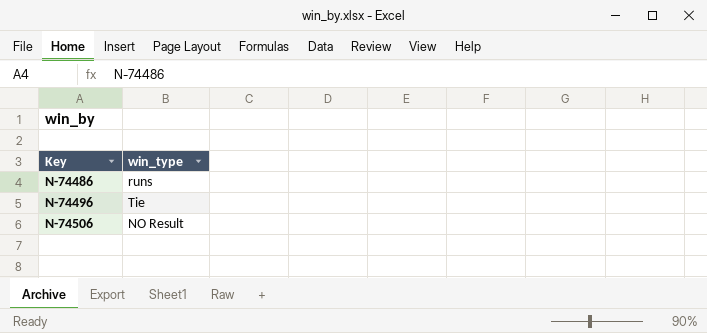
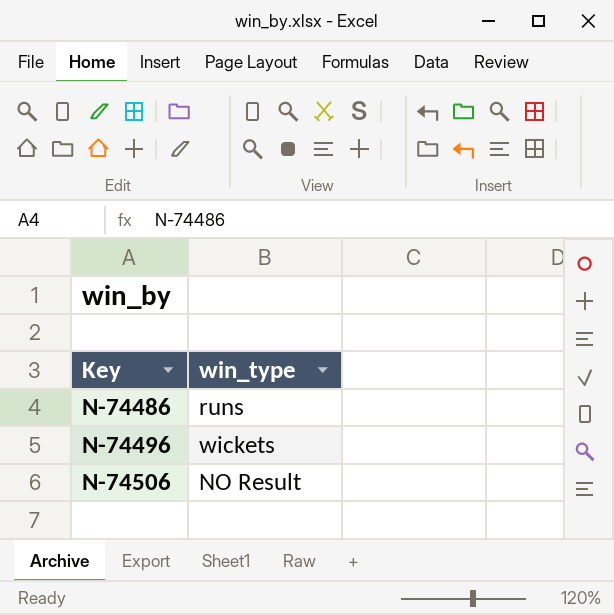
N-74496 | win_type: Tie -> wickets

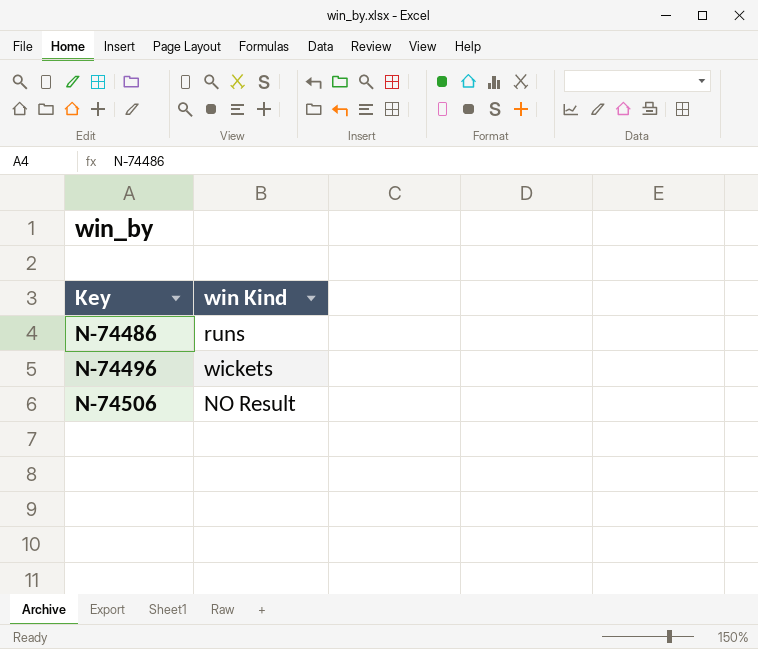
column name: win_type -> win Kind

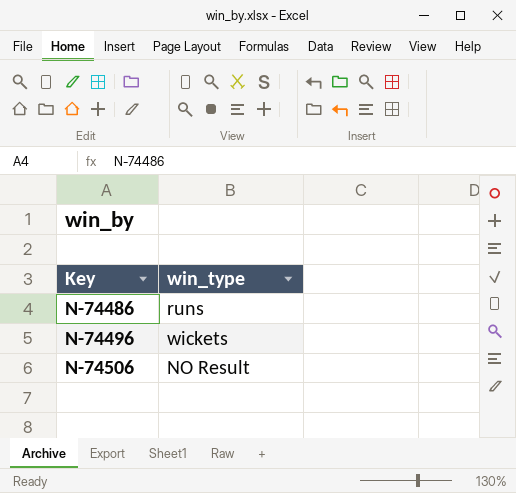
column name: win Kind -> win_type

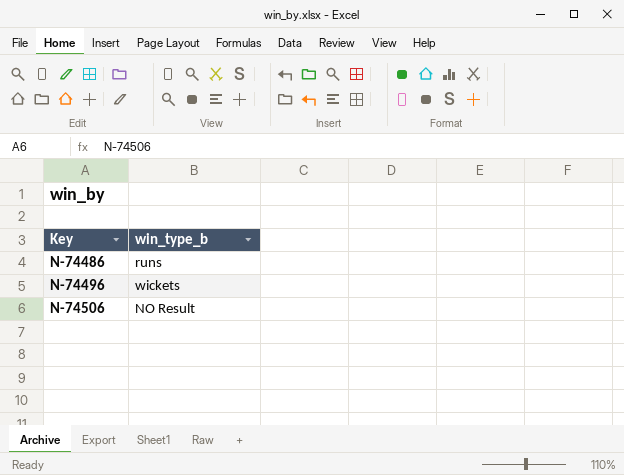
column name: win_type -> win_type_b

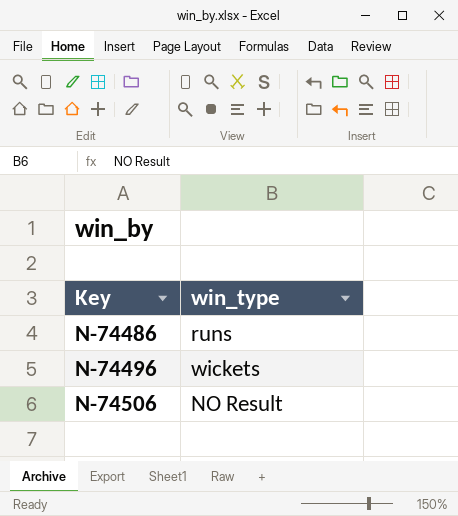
column name: win_type_b -> win_type

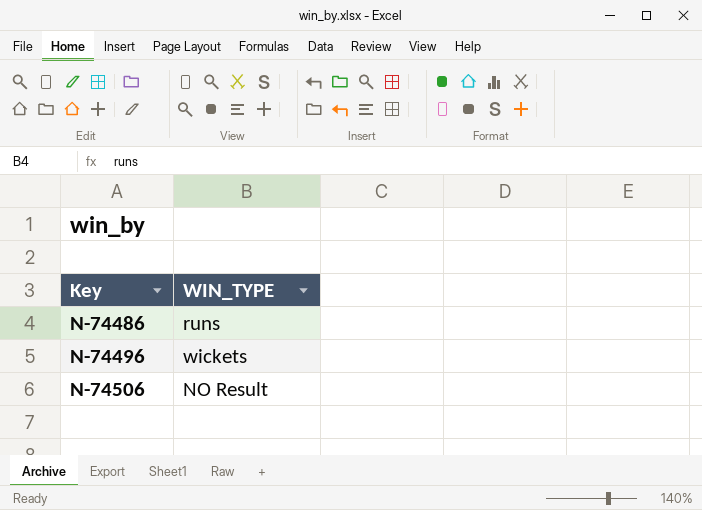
column name: win_type -> WIN_TYPE

